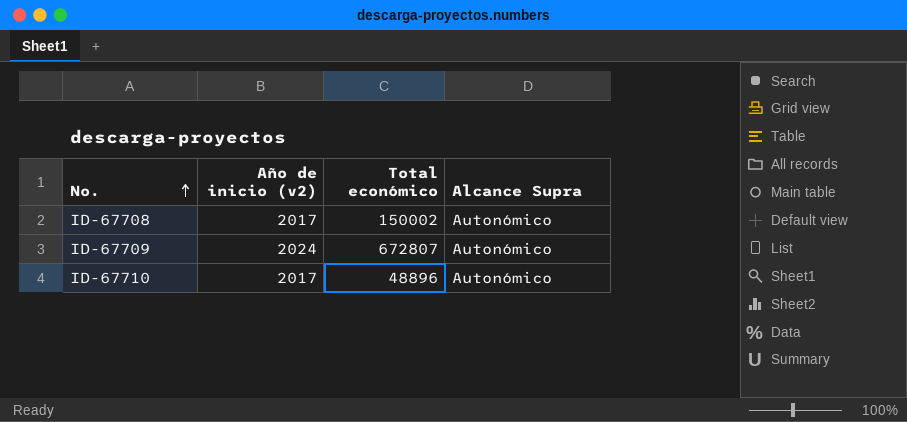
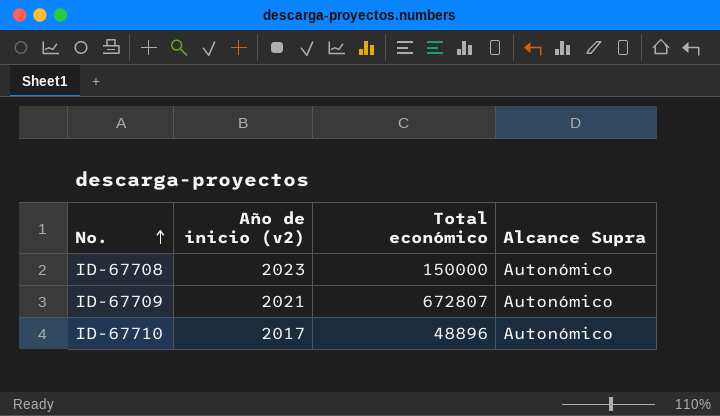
ID-67708 | Año de inicio (v2): 2017 -> 2023
ID-67708 | Total económico: 150002 -> 150000
ID-67709 | Año de inicio (v2): 2024 -> 2021

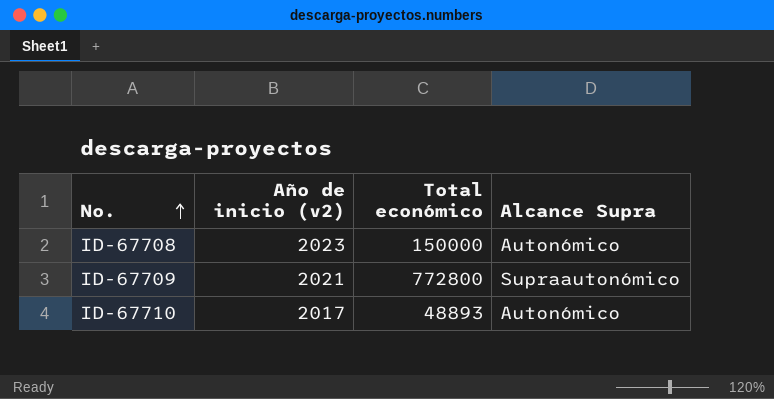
ID-67709 | Total económico: 672807 -> 772800
ID-67709 | Alcance Supra: Autonómico -> Supraautonómico
ID-67710 | Total económico: 48896 -> 48893

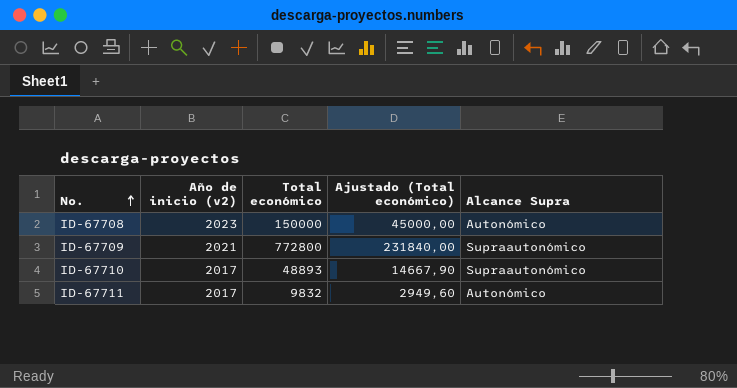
column Ajustado (Total económico) | formula: none -> [Total económico] * 0,3
ID-67710 | Alcance Supra: Autonómico -> Supraautonómico
row ID-67711: none -> 2017 | 9832 | 2949,60 | Autonómico

